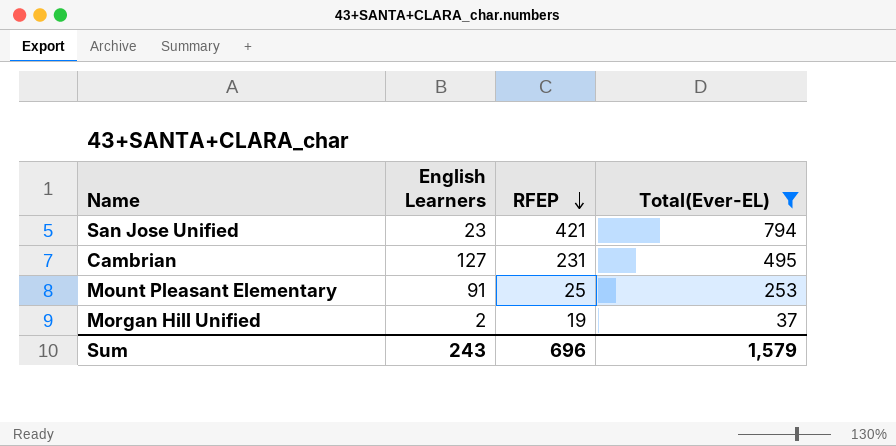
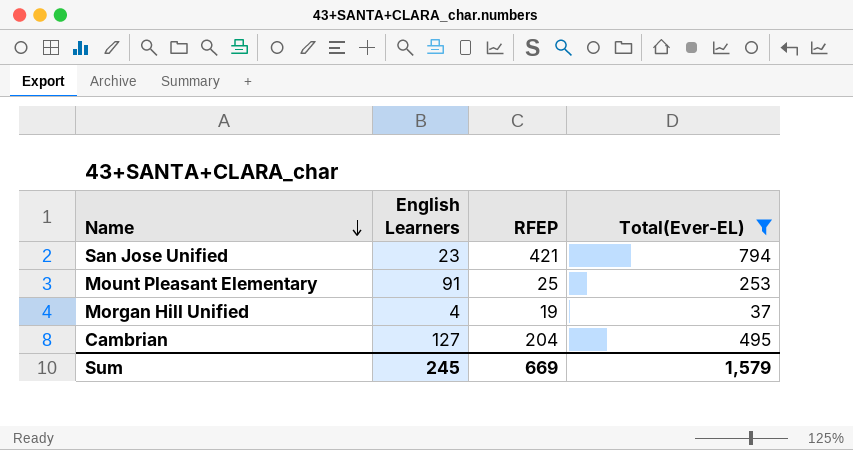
row order: RFEP descending -> Name descending
Morgan Hill Unified | English Learners: 2 -> 4
Cambrian | RFEP: 231 -> 204
Sum | English Learners: 243 -> 245
Sum | RFEP: 696 -> 669

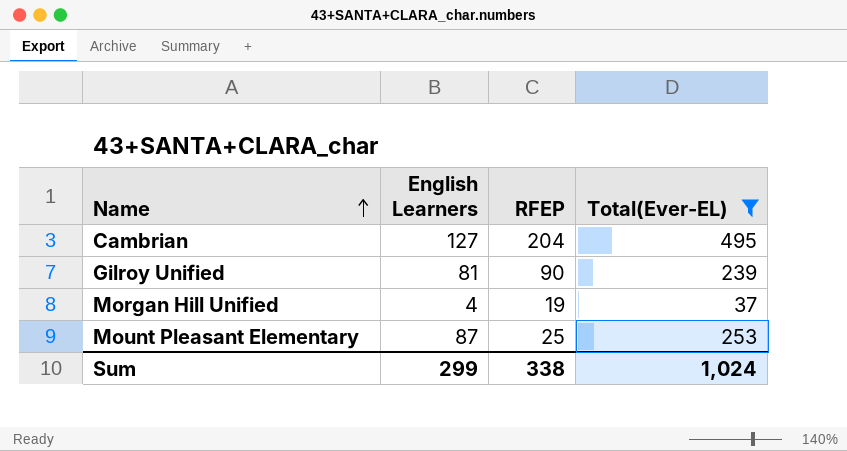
row order: Name descending -> Name ascending
row San Jose Unified: 23 | 421 | 794 -> none
row Gilroy Unified: none -> 81 | 90 | 239
Mount Pleasant Elementary | English Learners: 91 -> 87
Sum | English Learners: 245 -> 299
Sum | RFEP: 669 -> 338
Sum | Total(Ever-EL): 1,579 -> 1,024

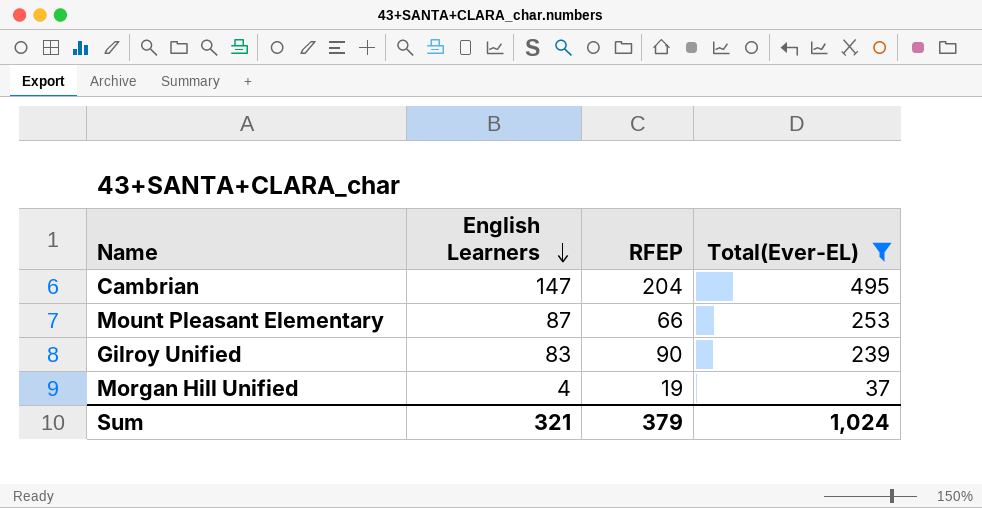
row order: Name ascending -> English Learners descending
Cambrian | English Learners: 127 -> 147
Mount Pleasant Elementary | RFEP: 25 -> 66
Gilroy Unified | English Learners: 81 -> 83
Sum | English Learners: 299 -> 321
Sum | RFEP: 338 -> 379

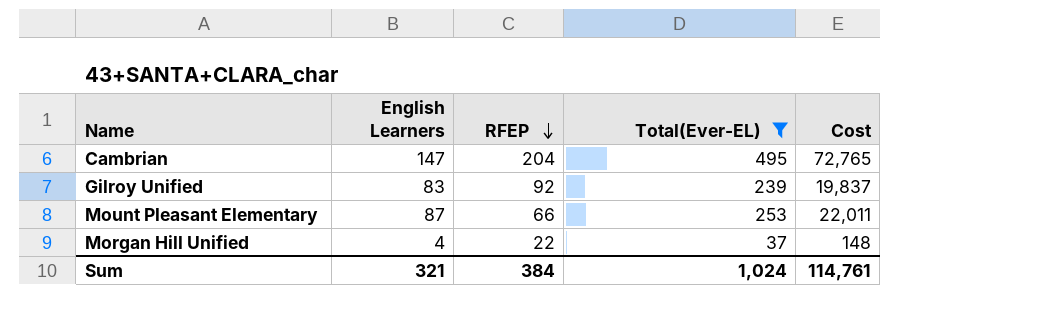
row order: English Learners descending -> RFEP descending
column Cost | formula: none -> [English Learners] * [Total(Ever-EL)]
Gilroy Unified | RFEP: 90 -> 92
Morgan Hill Unified | RFEP: 19 -> 22
Sum | RFEP: 379 -> 384

